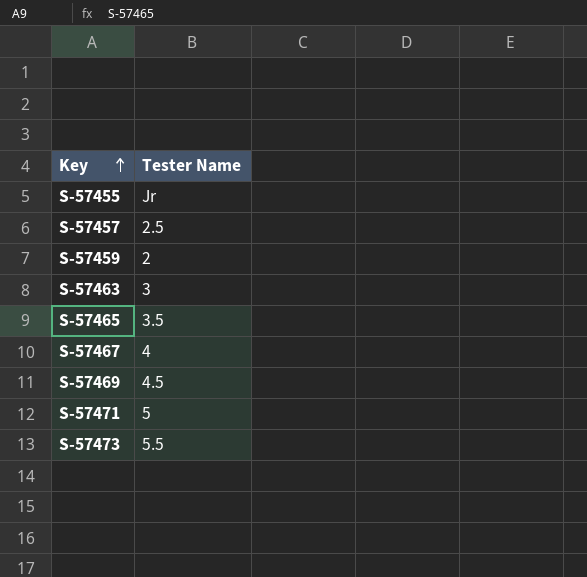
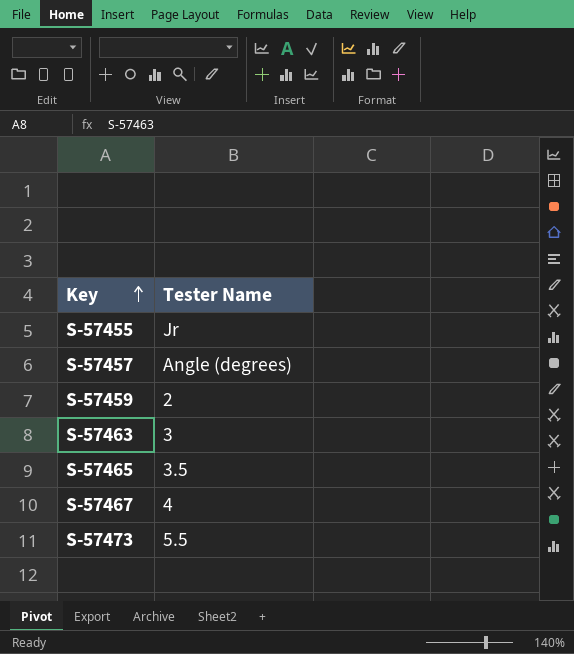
row S-57469: 4.5 -> none
row S-57471: 5 -> none
S-57457 | Tester Name: 2.5 -> Angle (degrees)

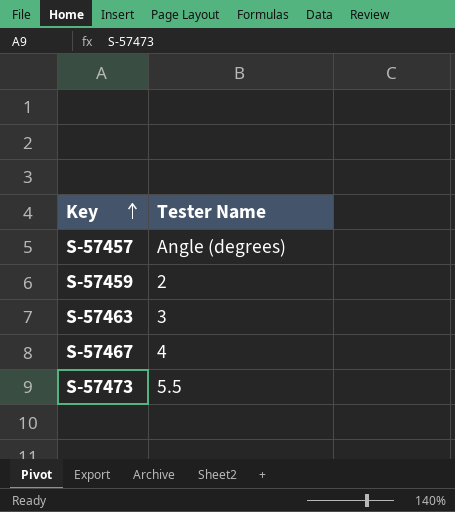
row S-57455: Jr -> none
row S-57465: 3.5 -> none

